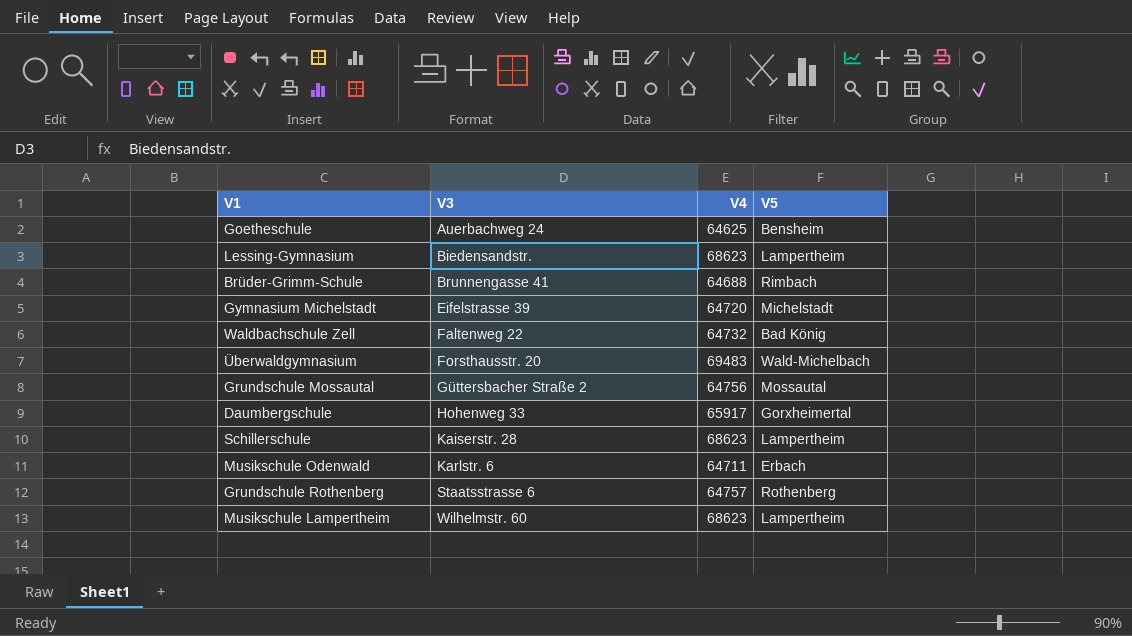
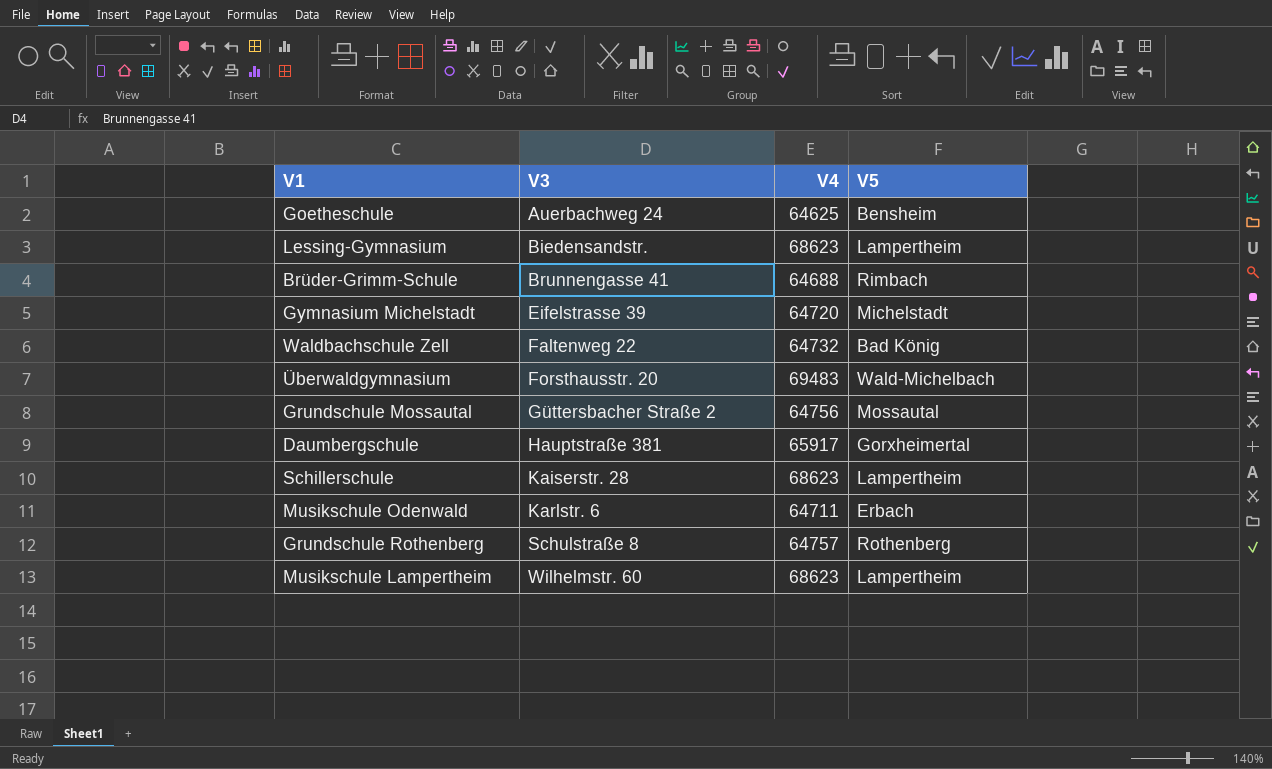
Daumbergschule | V3: Hohenweg 33 -> Hauptstraße 381
Grundschule Rothenberg | V3: Staatsstrasse 6 -> Schulstraße 8

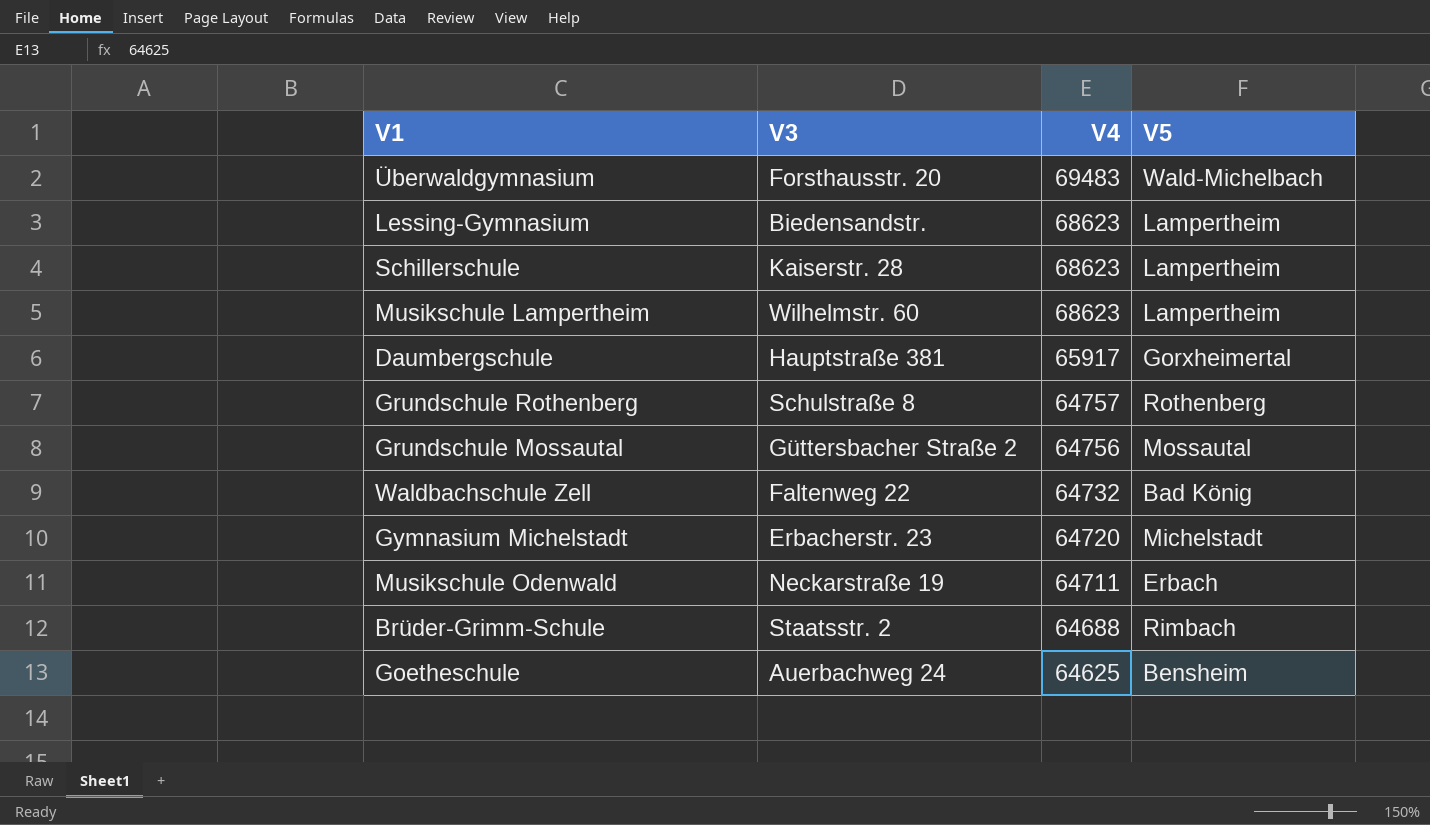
row order: V3 ascending -> V4 descending
Gymnasium Michelstadt | V3: Eifelstrasse 39 -> Erbacherstr. 23
Musikschule Odenwald | V3: Karlstr. 6 -> Neckarstraße 19
Brüder-Grimm-Schule | V3: Brunnengasse 41 -> Staatsstr. 2

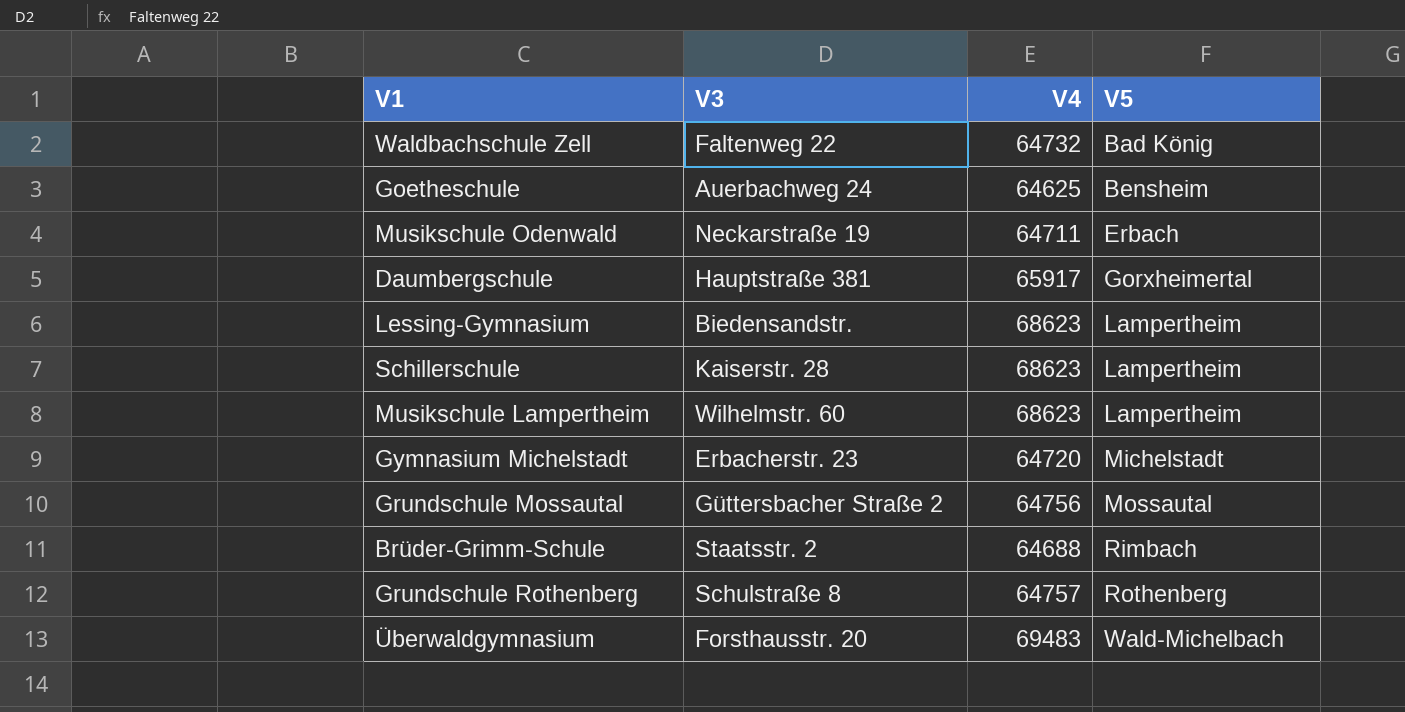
row order: V4 descending -> V5 ascending

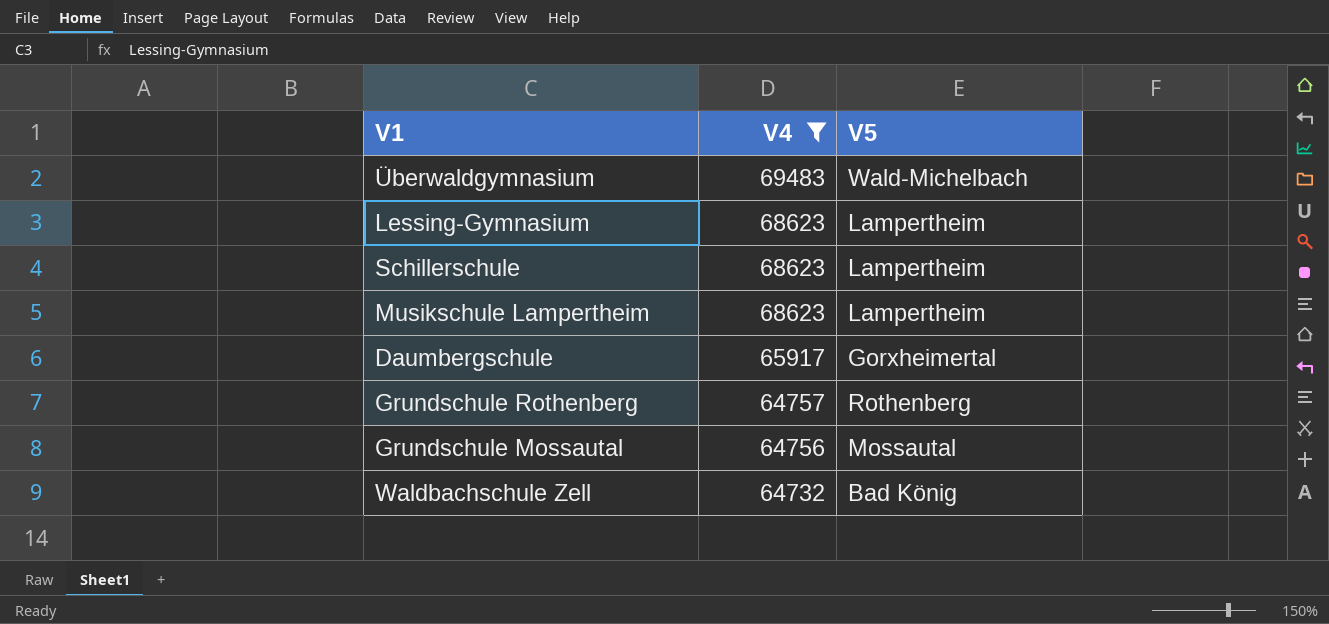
filter: none -> V4 >= 64732
row order: V5 ascending -> V4 descending
column V3 | position: 2 -> none

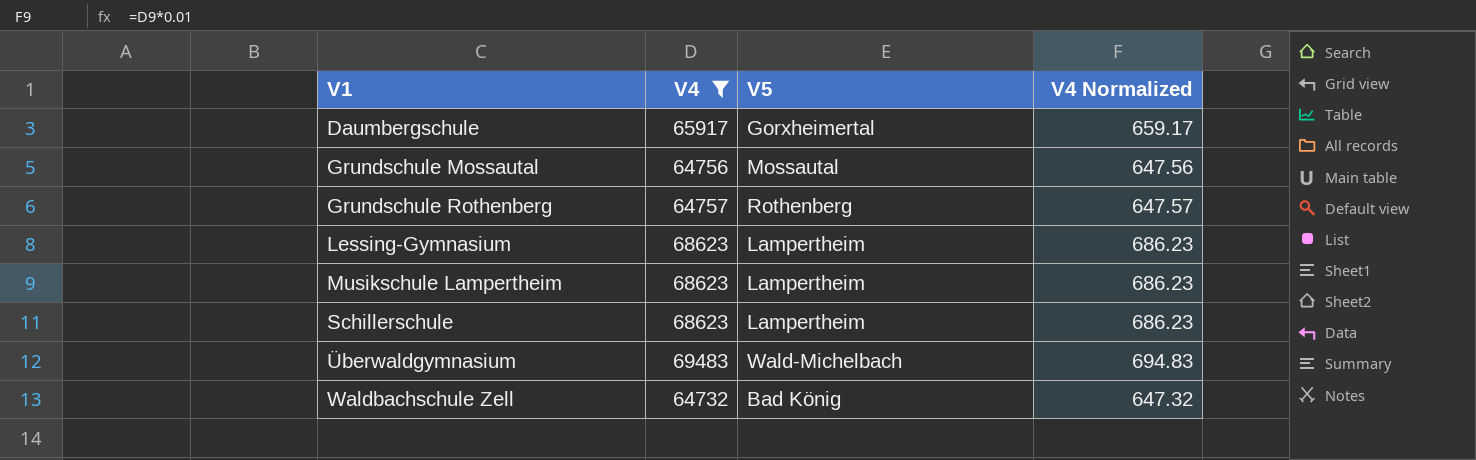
row order: V4 descending -> V1 ascending
column V4 Normalized | formula: none -> [V4] * 0.01

